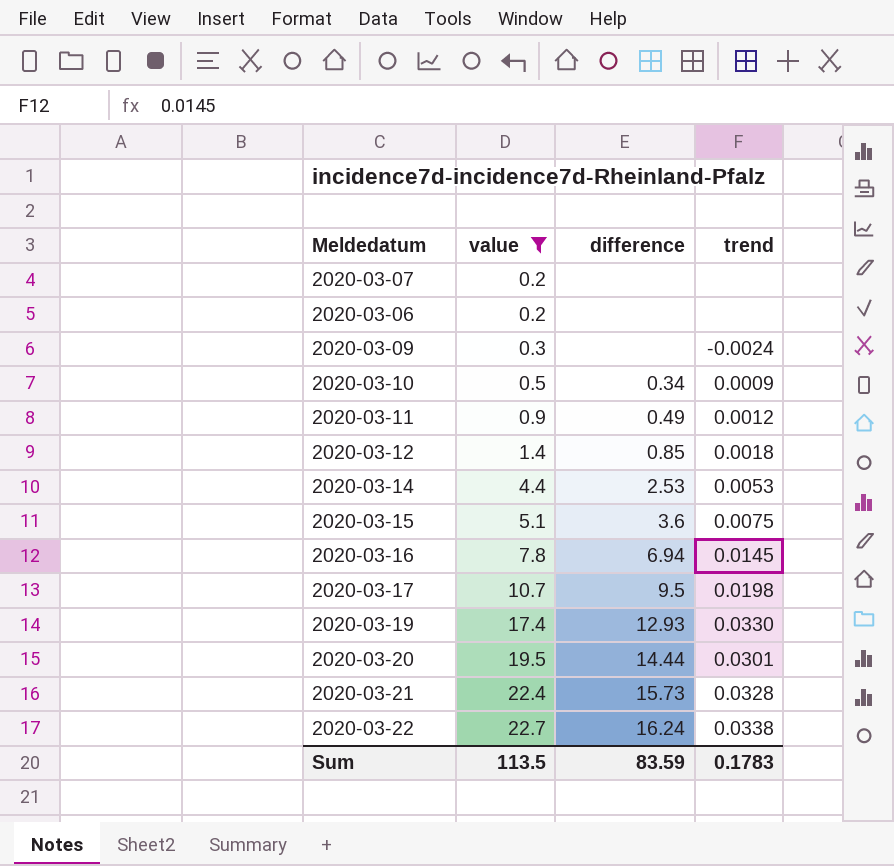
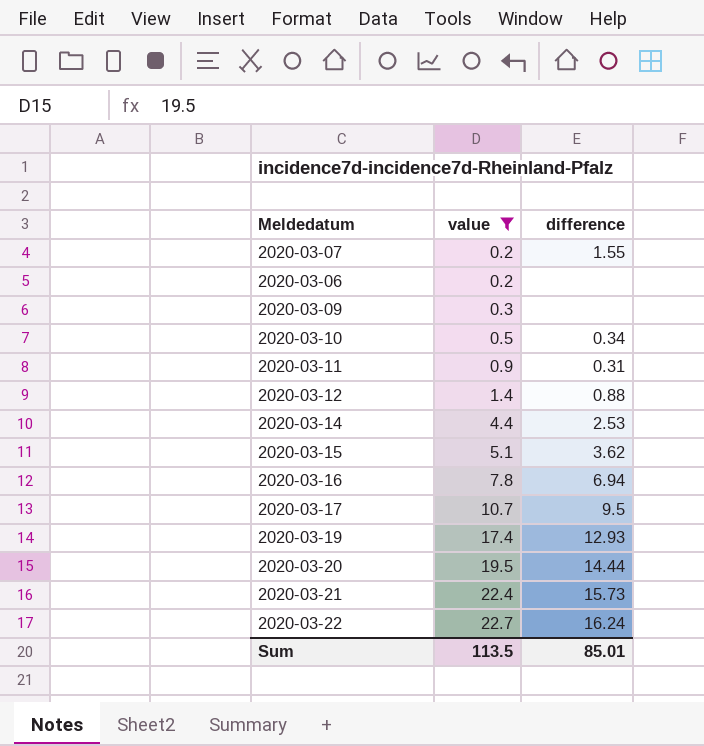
column trend | position: 4 -> none
2020-03-07 | difference: none -> 1.55
2020-03-11 | difference: 0.49 -> 0.31
2020-03-12 | difference: 0.85 -> 0.88
2020-03-15 | difference: 3.6 -> 3.62
Sum | difference: 83.59 -> 85.01

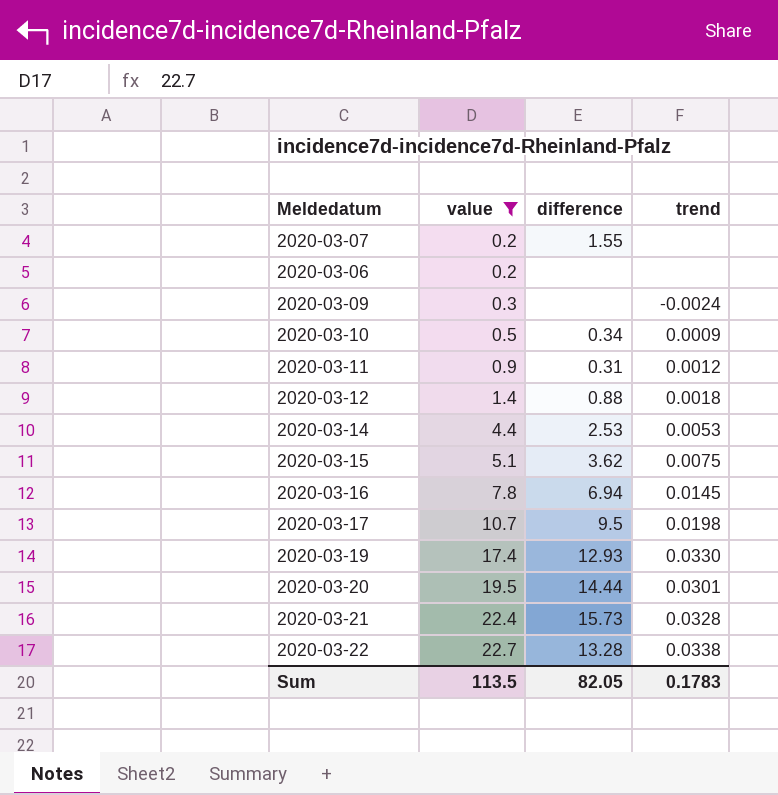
column trend | position: none -> 4
2020-03-22 | difference: 16.24 -> 13.28
Sum | difference: 85.01 -> 82.05

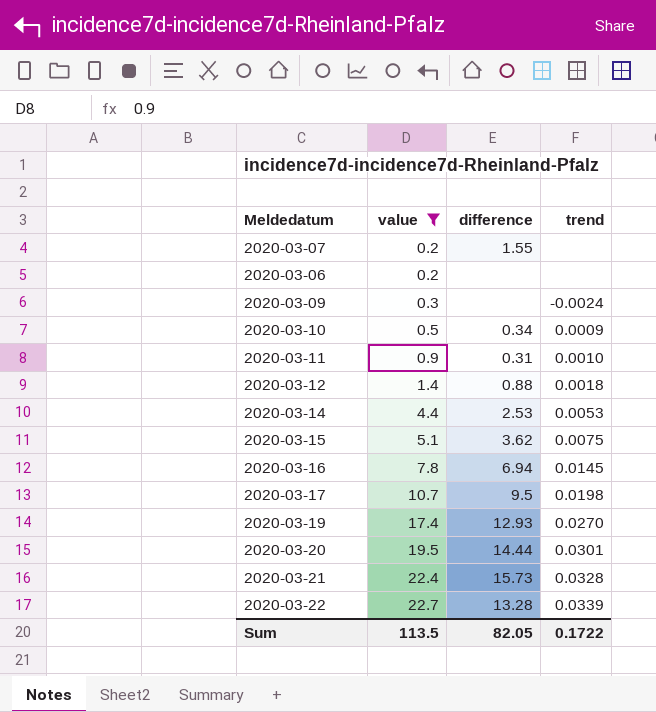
2020-03-11 | trend: 0.0012 -> 0.0010
2020-03-19 | trend: 0.0330 -> 0.0270
2020-03-22 | trend: 0.0338 -> 0.0339
Sum | trend: 0.1783 -> 0.1722

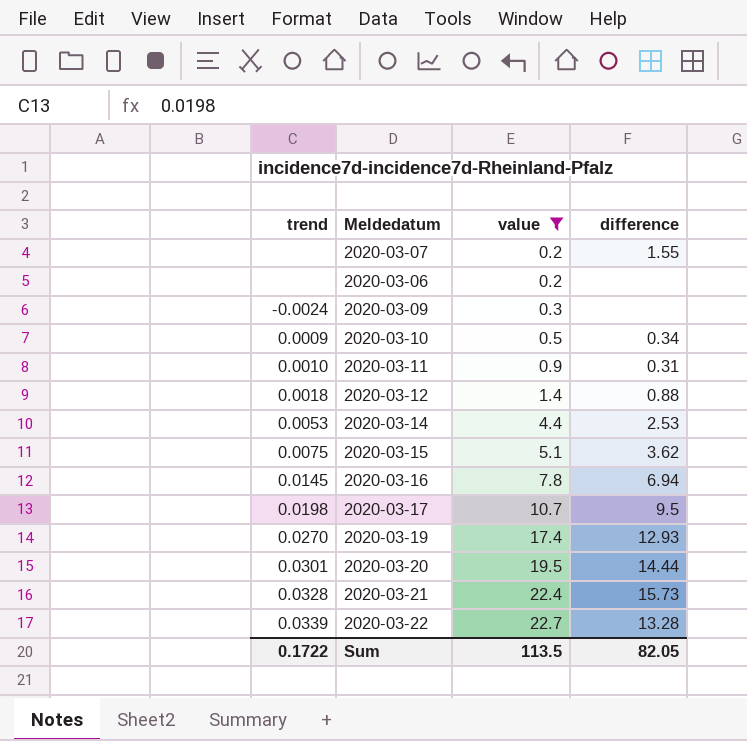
column trend | position: 4 -> 1

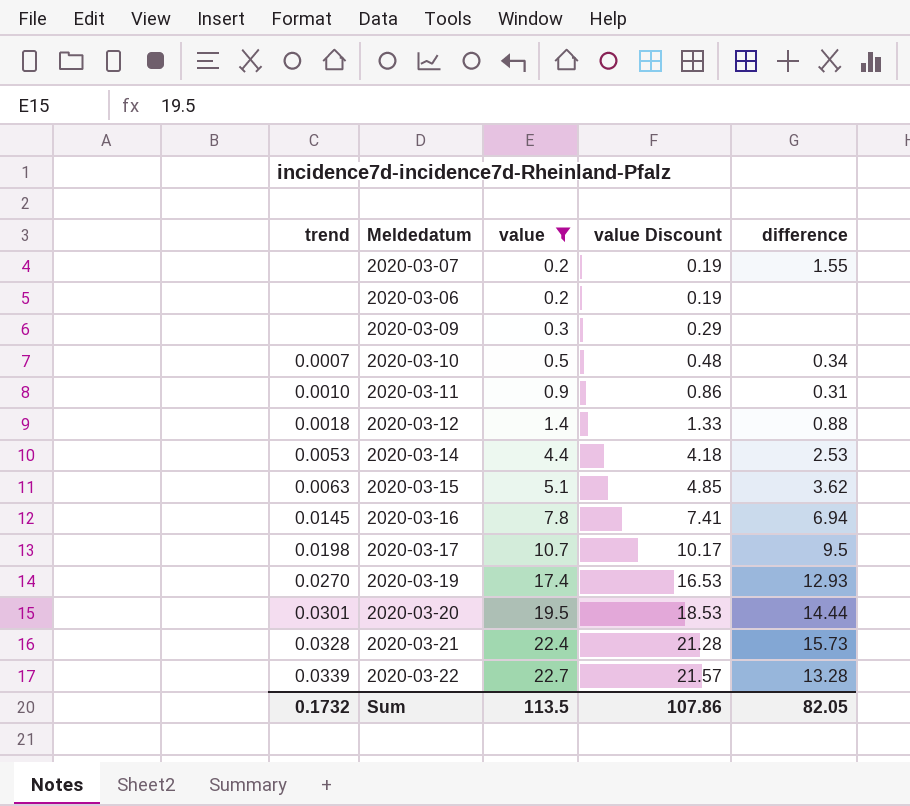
column value Discount | formula: none -> [value] * 0.95
2020-03-09 | trend: -0.0024 -> none
2020-03-10 | trend: 0.0009 -> 0.0007
2020-03-15 | trend: 0.0075 -> 0.0063
Sum | trend: 0.1722 -> 0.1732

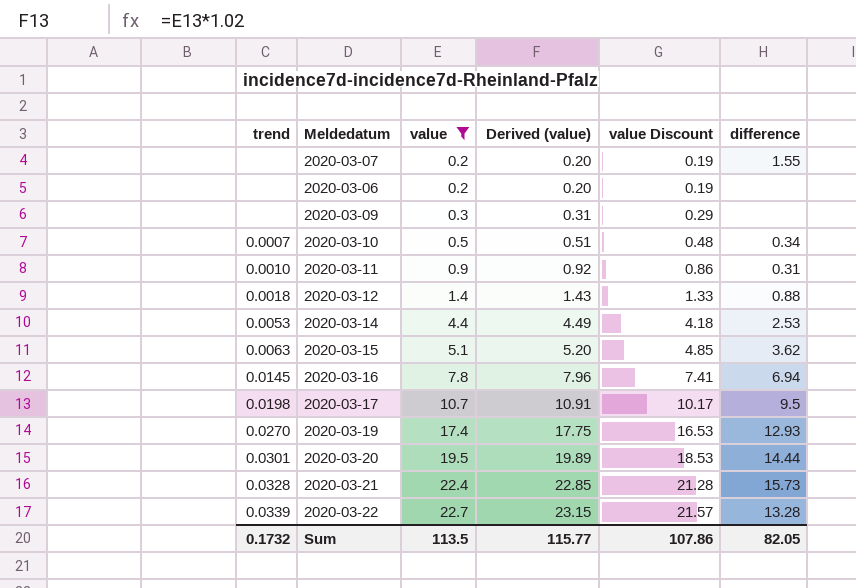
column Derived (value) | formula: none -> [value] * 1.02

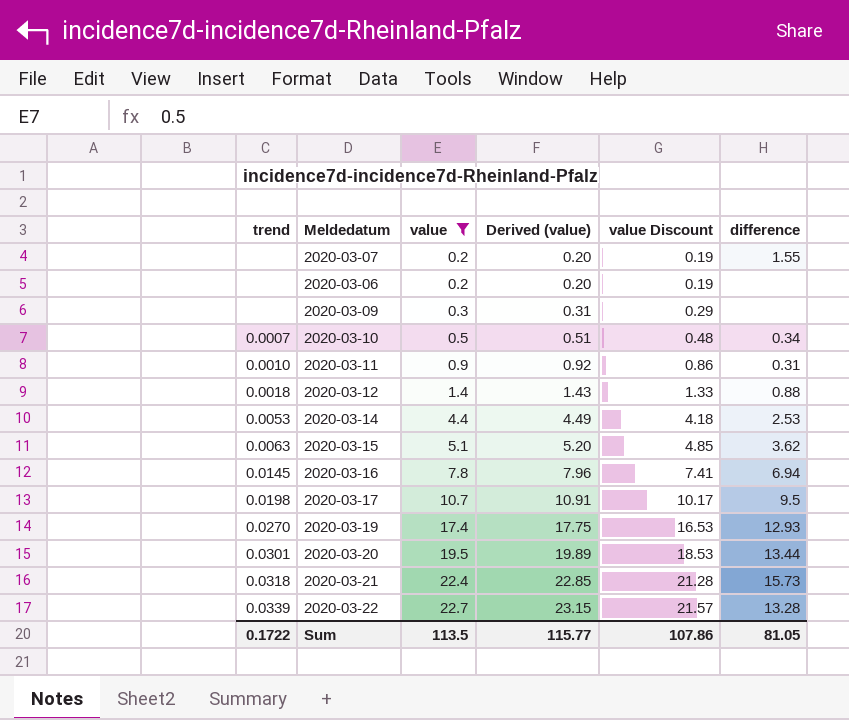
2020-03-20 | difference: 14.44 -> 13.44
2020-03-21 | trend: 0.0328 -> 0.0318
Sum | trend: 0.1732 -> 0.1722
Sum | difference: 82.05 -> 81.05

